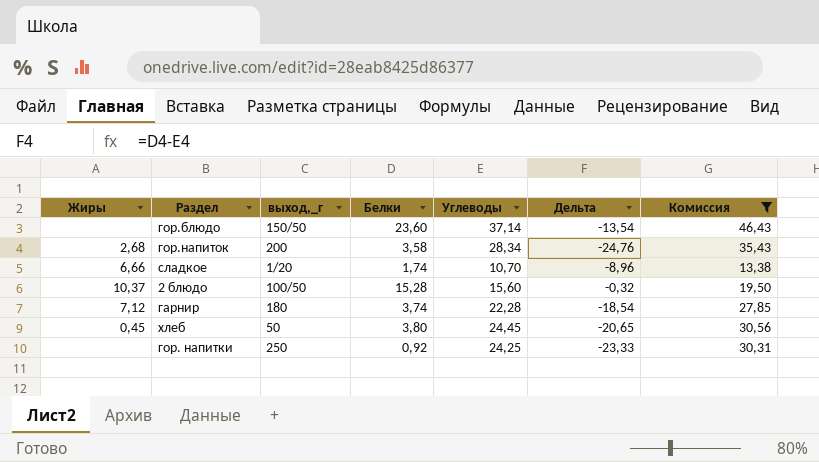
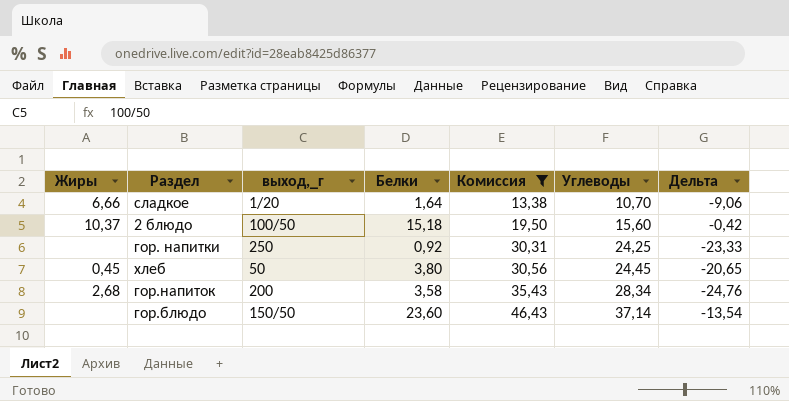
row order: none -> Комиссия ascending
column Комиссия | position: 7 -> 5
row гарнир: 7,12 | 180 | 3,74 | 22,28 | -18,54 | 27,85 -> none
сладкое | Белки: 1,74 -> 1,64
сладкое | Дельта: -8,96 -> -9,06
2 блюдо | Белки: 15,28 -> 15,18
2 блюдо | Дельта: -0,32 -> -0,42

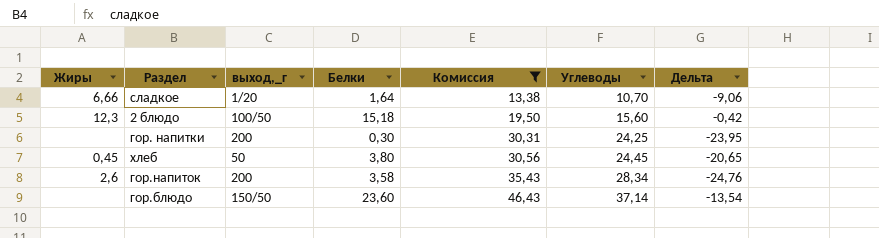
2 блюдо | Жиры: 10,37 -> 12,3
гор. напитки | выход,_г: 250 -> 200
гор. напитки | Белки: 0,92 -> 0,30
гор. напитки | Дельта: -23,33 -> -23,95
гор.напиток | Жиры: 2,68 -> 2,6

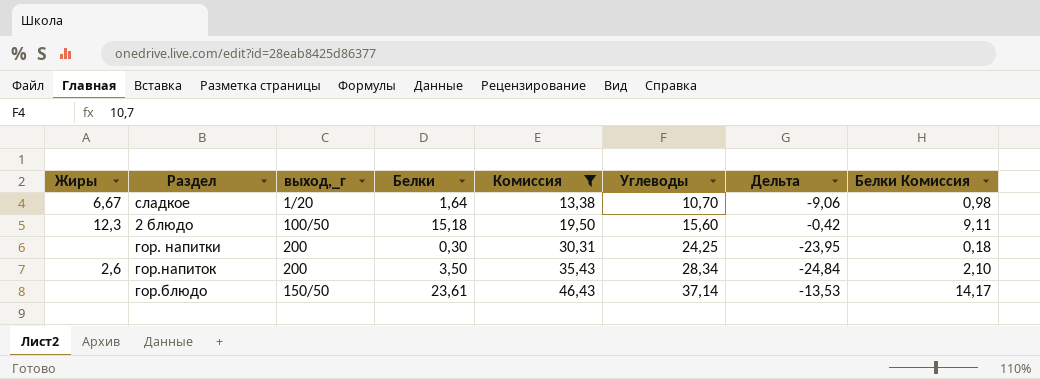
column Белки Комиссия | formula: none -> [Белки] * 0,6
row хлеб: 0,45 | 50 | 3,80 | 30,56 | 24,45 | -20,65 -> none
сладкое | Жиры: 6,66 -> 6,67
гор.напиток | Белки: 3,58 -> 3,50
гор.напиток | Дельта: -24,76 -> -24,84
гор.блюдо | Белки: 23,60 -> 23,61
гор.блюдо | Дельта: -13,54 -> -13,53

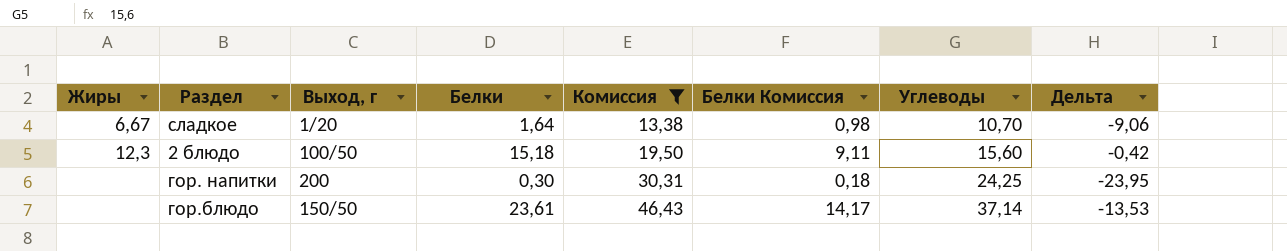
column name: выход,_г -> Выход, г
column Белки Комиссия | position: 8 -> 6
row гор.напиток: 2,6 | 200 | 3,50 | 35,43 | 28,34 | -24,84 | 2,10 -> none

